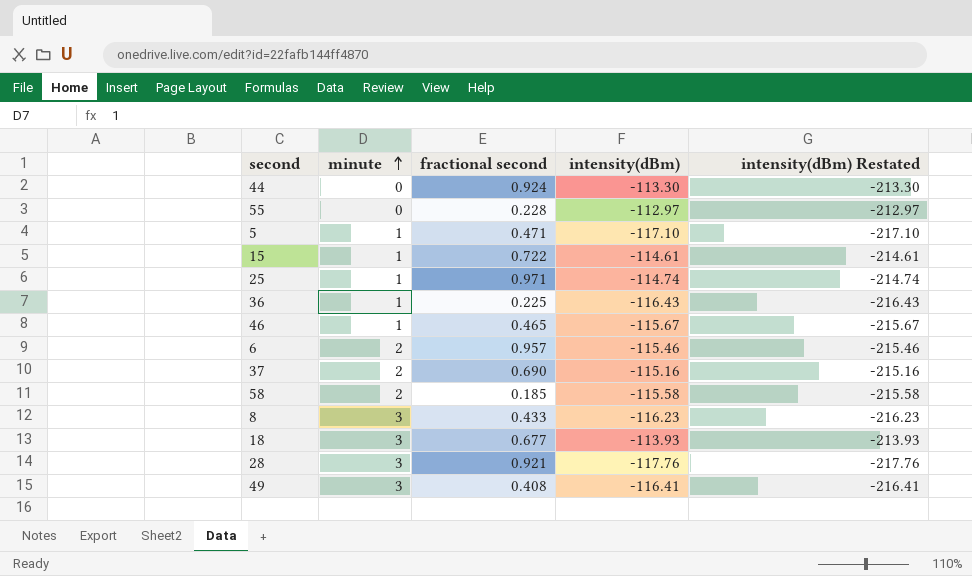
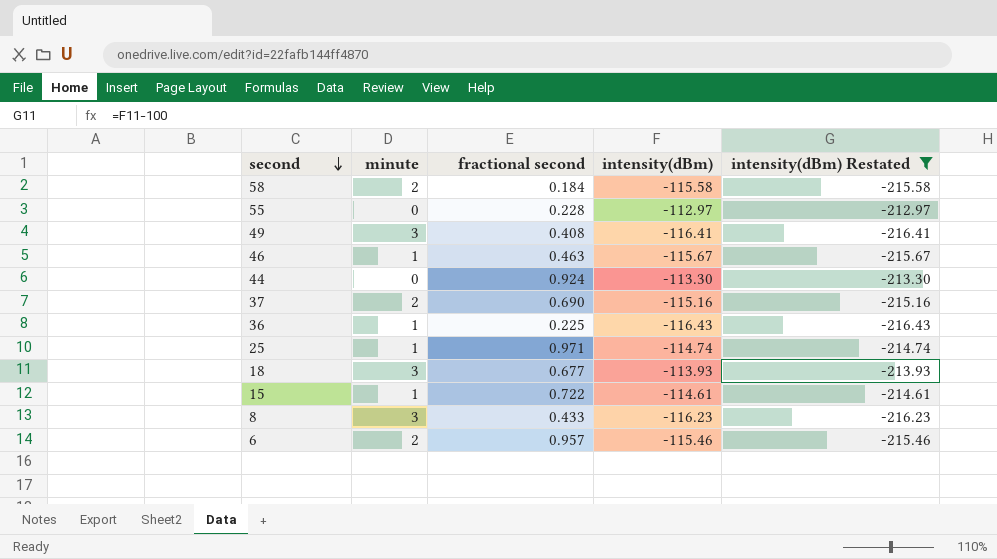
filter: none -> intensity(dBm) Restated >= -216.43
row order: minute ascending -> second descending
58 | fractional second: 0.185 -> 0.184
46 | fractional second: 0.465 -> 0.463

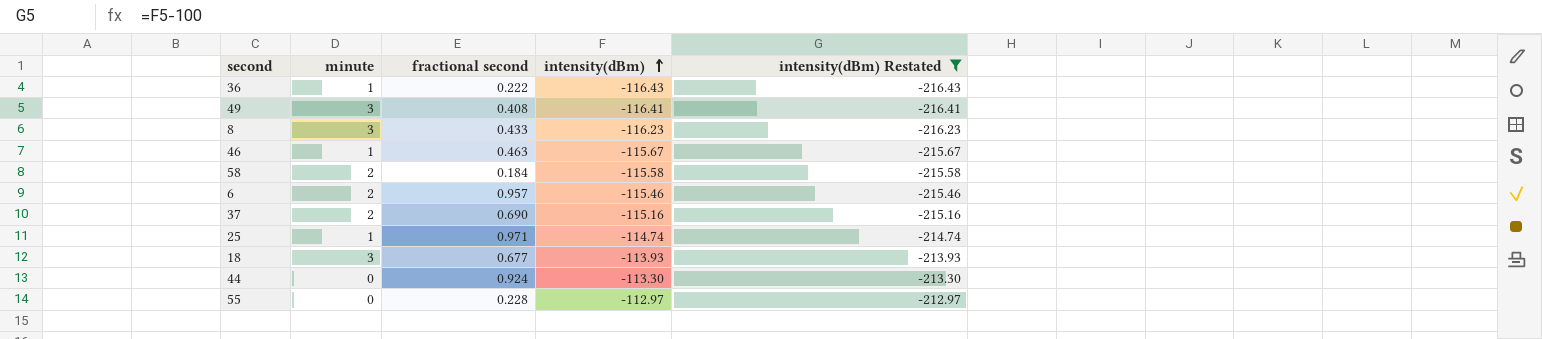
row order: second descending -> intensity(dBm) ascending
row 15: 1 | 0.722 | -114.61 | -214.61 -> none
36 | fractional second: 0.225 -> 0.222

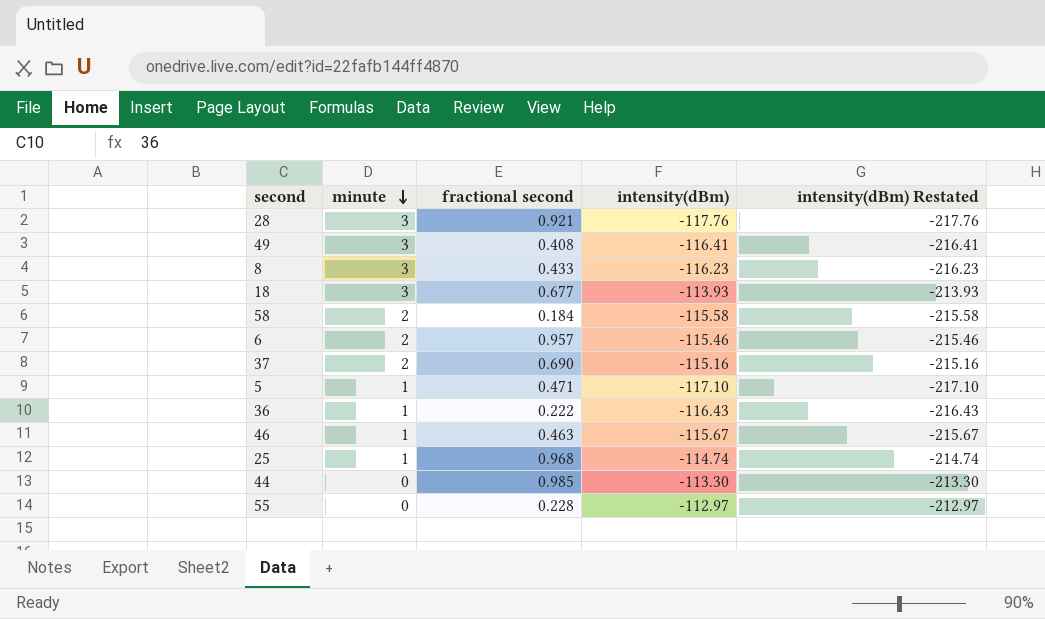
filter: intensity(dBm) Restated >= -216.43 -> none
row order: intensity(dBm) ascending -> minute descending
25 | fractional second: 0.971 -> 0.968
44 | fractional second: 0.924 -> 0.985

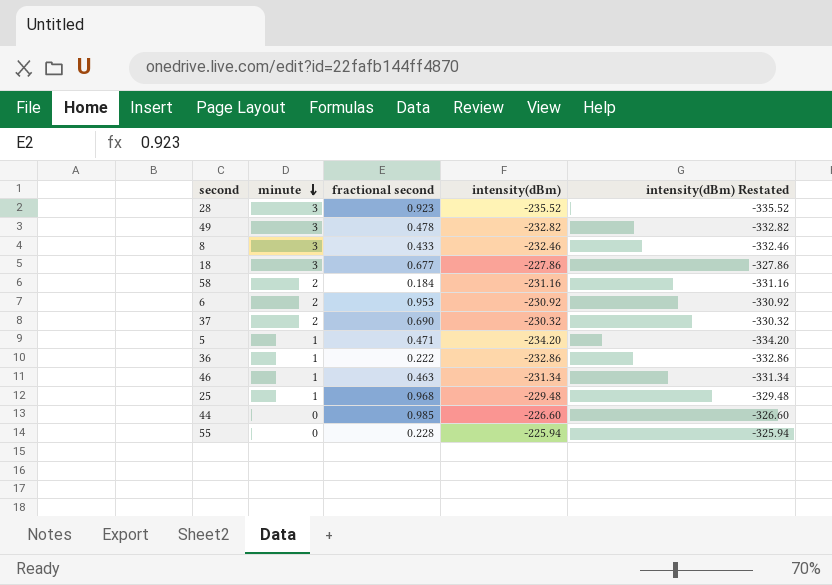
28 | fractional second: 0.921 -> 0.923
28 | intensity(dBm): -117.76 -> -235.52
28 | intensity(dBm) Restated: -217.76 -> -335.52
49 | fractional second: 0.408 -> 0.478
49 | intensity(dBm): -116.41 -> -232.82
49 | intensity(dBm) Restated: -216.41 -> -332.82
8 | intensity(dBm): -116.23 -> -232.46
8 | intensity(dBm) Restated: -216.23 -> -332.46
18 | intensity(dBm): -113.93 -> -227.86
18 | intensity(dBm) Restated: -213.93 -> -327.86
58 | intensity(dBm): -115.58 -> -231.16
58 | intensity(dBm) Restated: -215.58 -> -331.16
6 | fractional second: 0.957 -> 0.953
6 | intensity(dBm): -115.46 -> -230.92
6 | intensity(dBm) Restated: -215.46 -> -330.92
37 | intensity(dBm): -115.16 -> -230.32
37 | intensity(dBm) Restated: -215.16 -> -330.32
5 | intensity(dBm): -117.10 -> -234.20
5 | intensity(dBm) Restated: -217.10 -> -334.20
36 | intensity(dBm): -116.43 -> -232.86
36 | intensity(dBm) Restated: -216.43 -> -332.86
46 | intensity(dBm): -115.67 -> -231.34
46 | intensity(dBm) Restated: -215.67 -> -331.34
25 | intensity(dBm): -114.74 -> -229.48
25 | intensity(dBm) Restated: -214.74 -> -329.48
44 | intensity(dBm): -113.30 -> -226.60
44 | intensity(dBm) Restated: -213.30 -> -326.60
55 | intensity(dBm): -112.97 -> -225.94
55 | intensity(dBm) Restated: -212.97 -> -325.94

